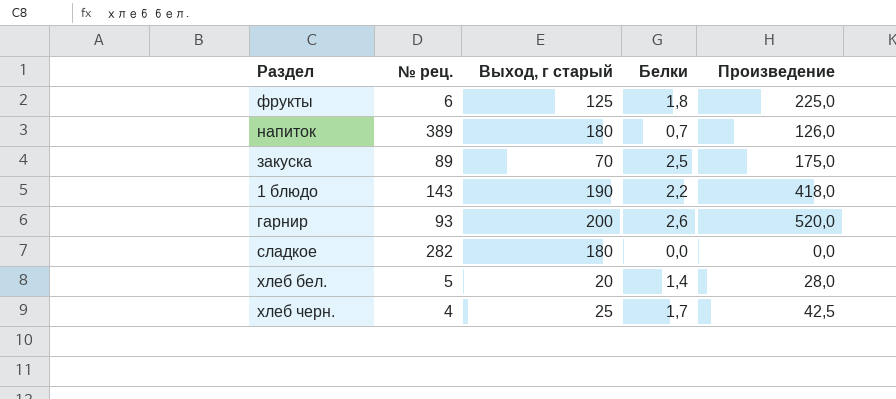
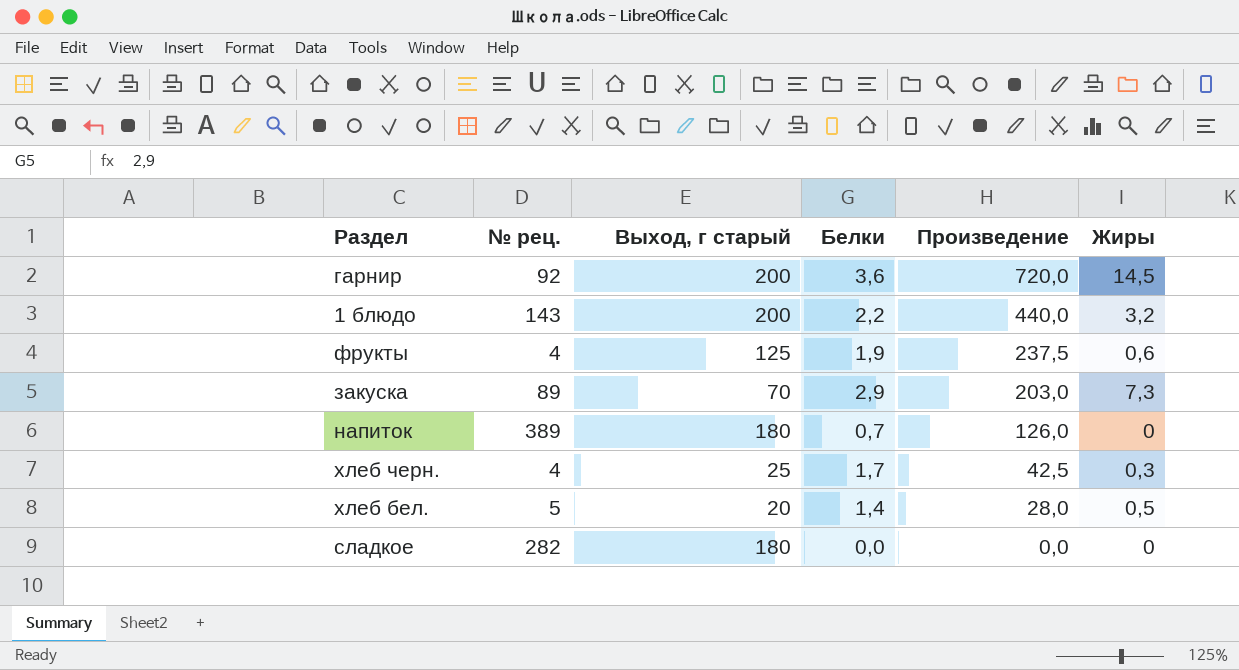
row order: none -> Произведение descending
column Жиры | position: none -> 6
гарнир | № рец.: 93 -> 92
гарнир | Белки: 2,6 -> 3,6
гарнир | Произведение: 520,0 -> 720,0
1 блюдо | Выход, г старый: 190 -> 200
1 блюдо | Произведение: 418,0 -> 440,0
фрукты | № рец.: 6 -> 4
фрукты | Белки: 1,8 -> 1,9
фрукты | Произведение: 225,0 -> 237,5
закуска | Белки: 2,5 -> 2,9
закуска | Произведение: 175,0 -> 203,0

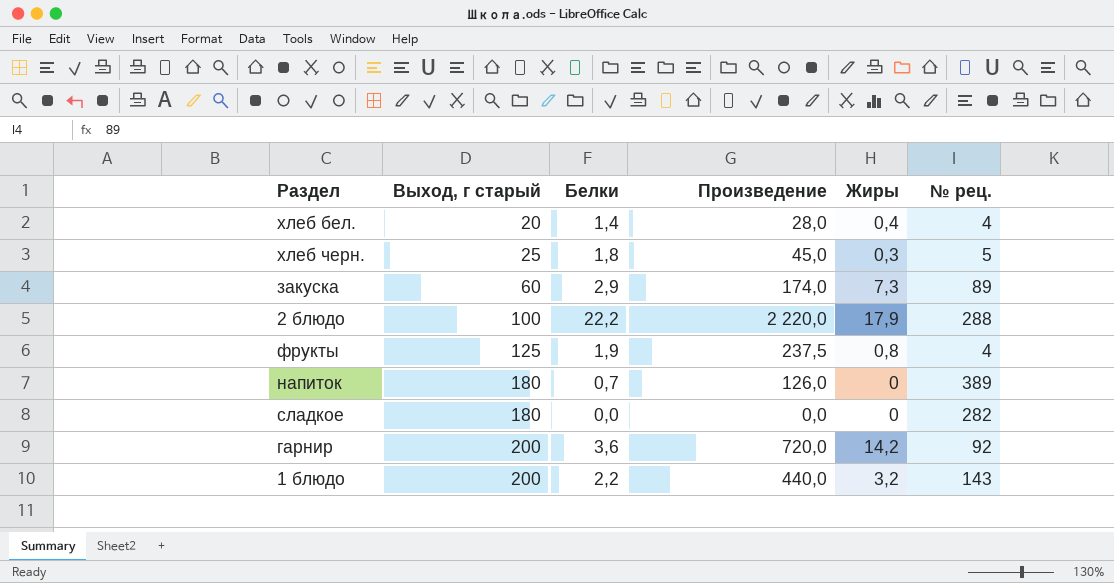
row order: Произведение descending -> Выход, г старый ascending
column № рец. | position: 2 -> 6
хлеб бел. | Жиры: 0,5 -> 0,4
хлеб бел. | № рец.: 5 -> 4
хлеб черн. | Белки: 1,7 -> 1,8
хлеб черн. | Произведение: 42,5 -> 45,0
хлеб черн. | № рец.: 4 -> 5
закуска | Выход, г старый: 70 -> 60
закуска | Произведение: 203,0 -> 174,0
row 2 блюдо: none -> 100 | 22,2 | 2 220,0 | 17,9 | 288
фрукты | Жиры: 0,6 -> 0,8
гарнир | Жиры: 14,5 -> 14,2

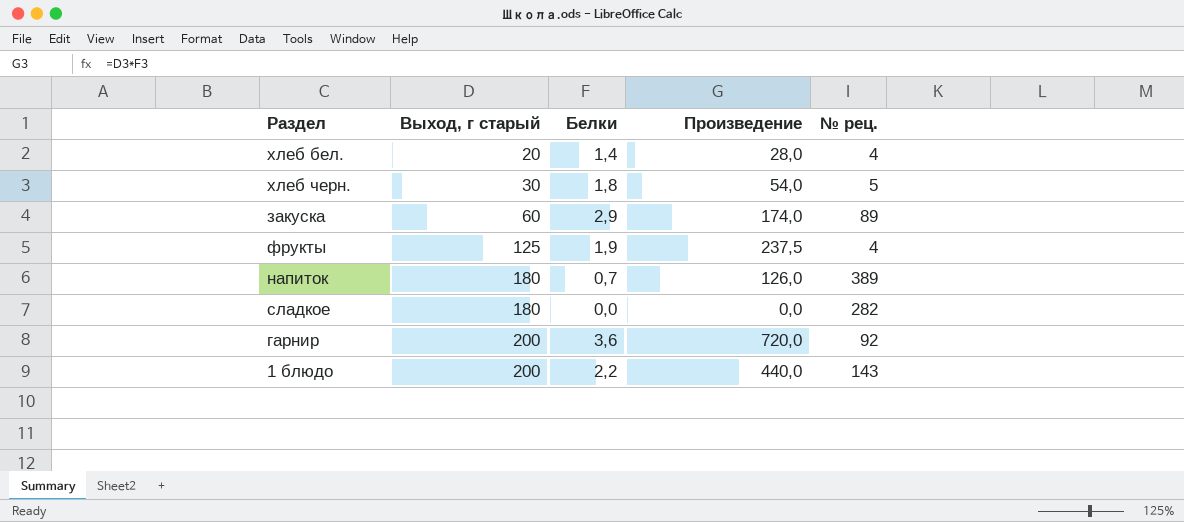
column Жиры | position: 5 -> none
row 2 блюдо: 100 | 22,2 | 2 220,0 | 17,9 | 288 -> none
хлеб черн. | Выход, г старый: 25 -> 30
хлеб черн. | Произведение: 45,0 -> 54,0

